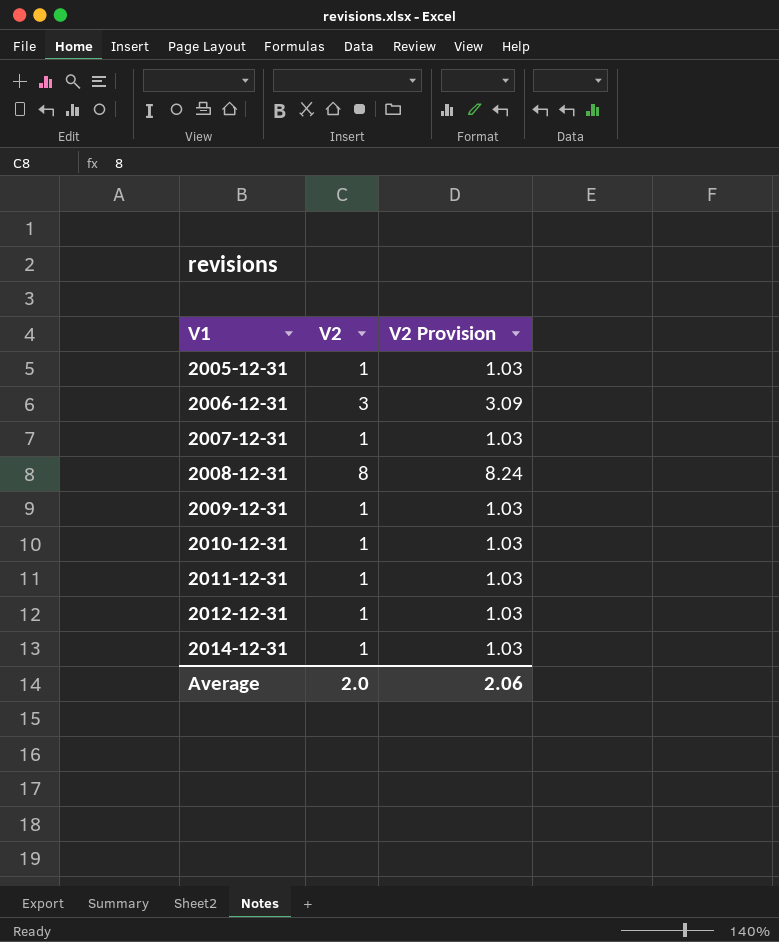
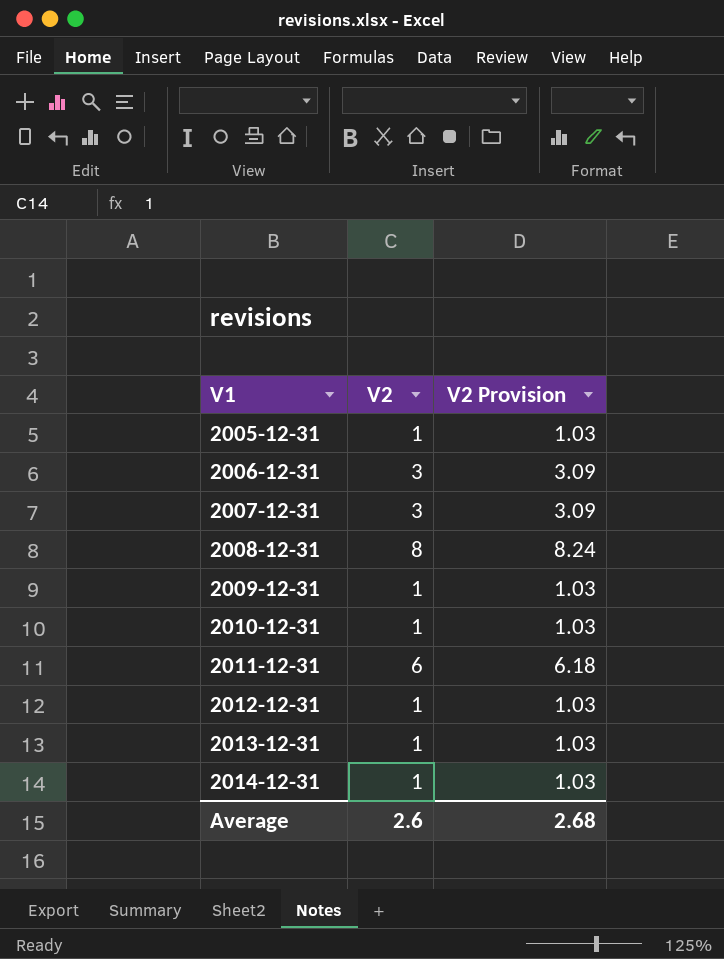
2007-12-31 | V2: 1 -> 3
2007-12-31 | V2 Provision: 1.03 -> 3.09
2011-12-31 | V2: 1 -> 6
2011-12-31 | V2 Provision: 1.03 -> 6.18
row 2013-12-31: none -> 1 | 1.03
Average | V2: 2.0 -> 2.6
Average | V2 Provision: 2.06 -> 2.68

